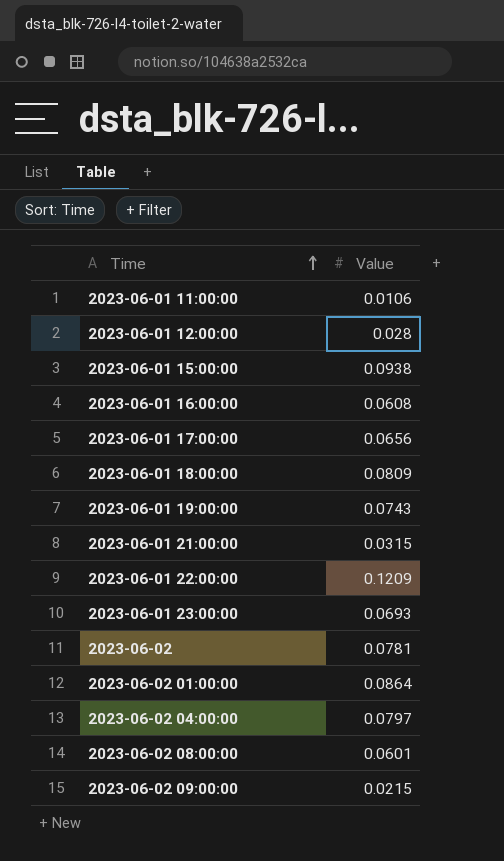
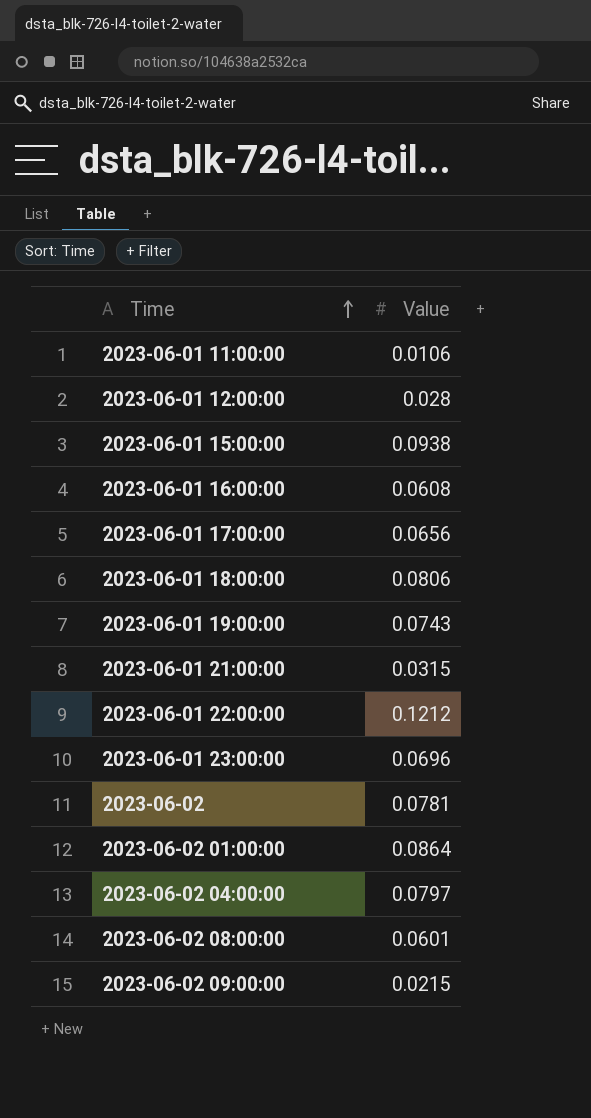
2023-06-01 18:00:00 | Value: 0.0809 -> 0.0806
2023-06-01 22:00:00 | Value: 0.1209 -> 0.1212
2023-06-01 23:00:00 | Value: 0.0693 -> 0.0696

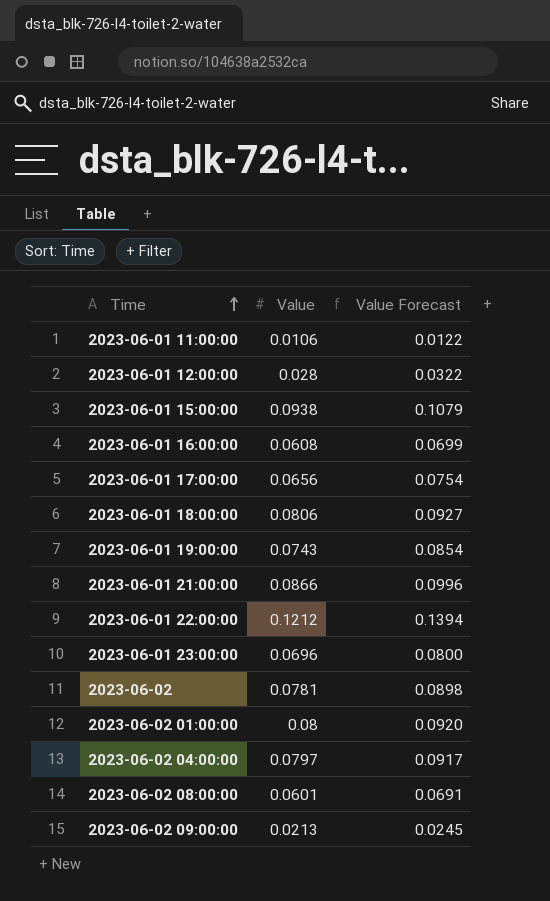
column Value Forecast | formula: none -> [Value] * 1.15
2023-06-01 21:00:00 | Value: 0.0315 -> 0.0866
2023-06-02 01:00:00 | Value: 0.0864 -> 0.08
2023-06-02 09:00:00 | Value: 0.0215 -> 0.0213

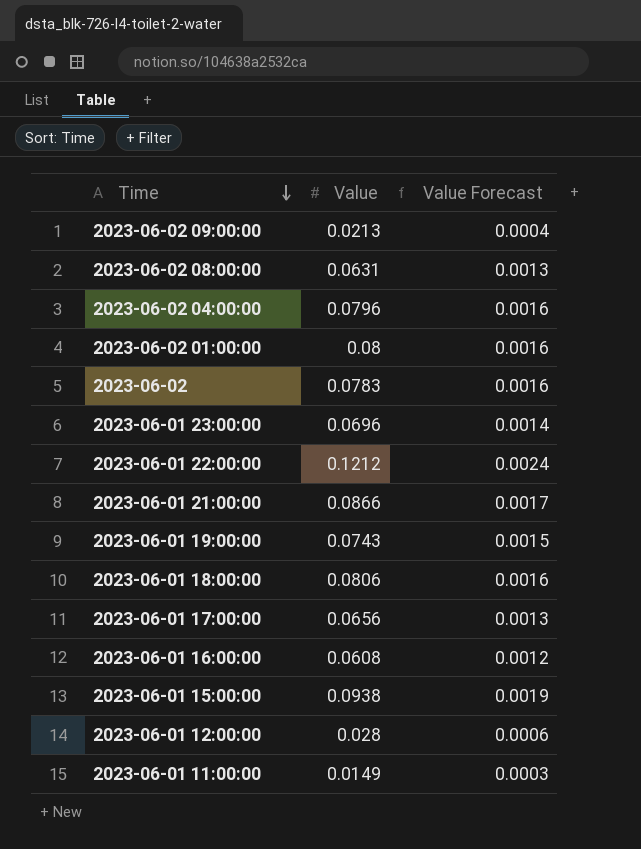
row order: Time ascending -> Time descending
column Value Forecast | formula: [Value] * 1.15 -> [Value] * 0.02
2023-06-02 08:00:00 | Value: 0.0601 -> 0.0631
2023-06-02 04:00:00 | Value: 0.0797 -> 0.0796
2023-06-02 | Value: 0.0781 -> 0.0783
2023-06-01 11:00:00 | Value: 0.0106 -> 0.0149

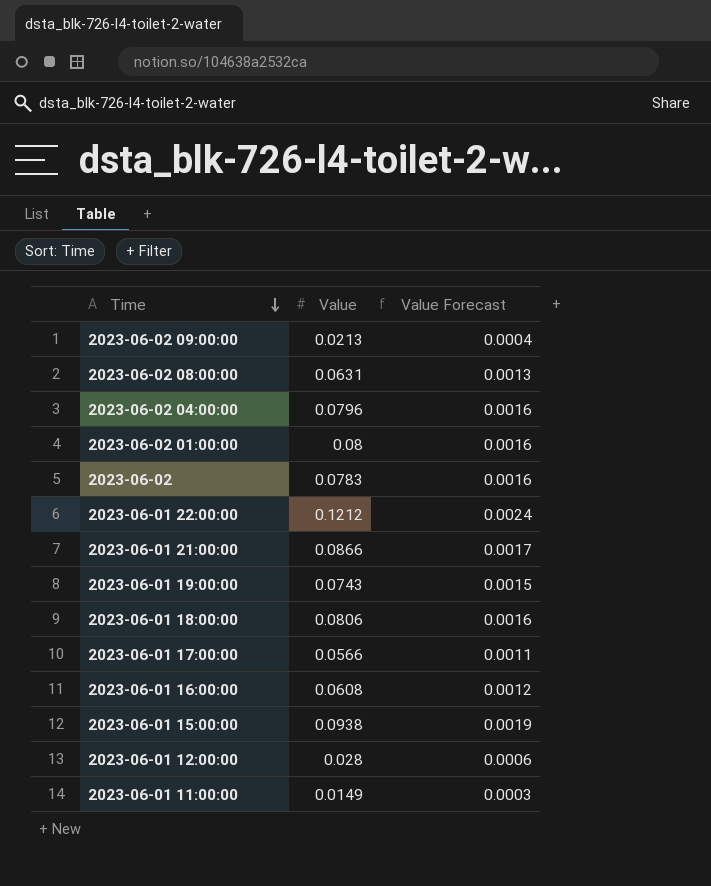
row 2023-06-01 23:00:00: 0.0696 | 0.0014 -> none
2023-06-01 17:00:00 | Value: 0.0656 -> 0.0566
2023-06-01 17:00:00 | Value Forecast: 0.0013 -> 0.0011

